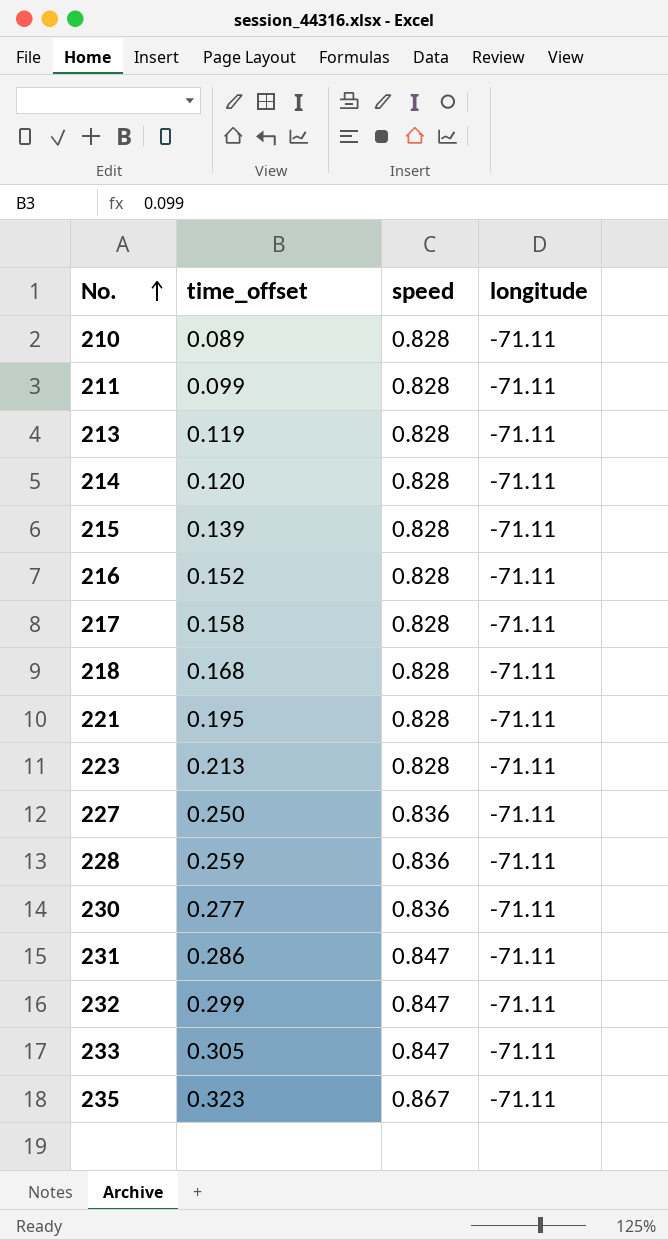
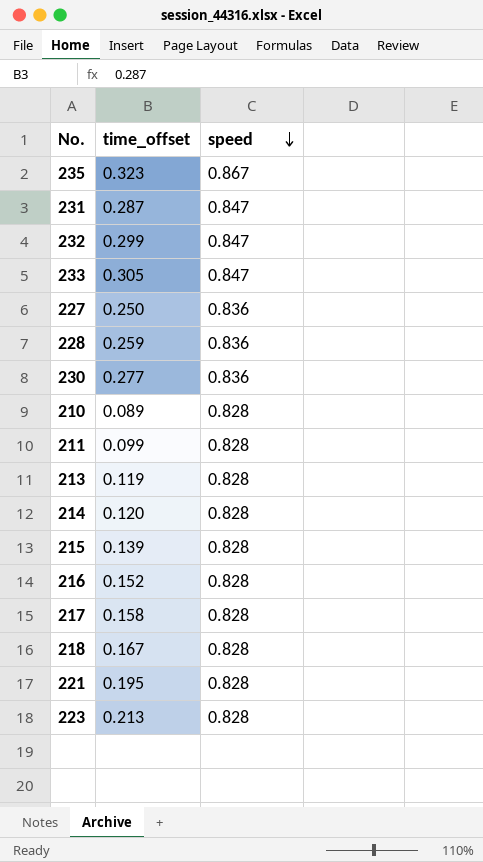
row order: No. ascending -> speed descending
column longitude | position: 4 -> none
231 | time_offset: 0.286 -> 0.287
218 | time_offset: 0.168 -> 0.167

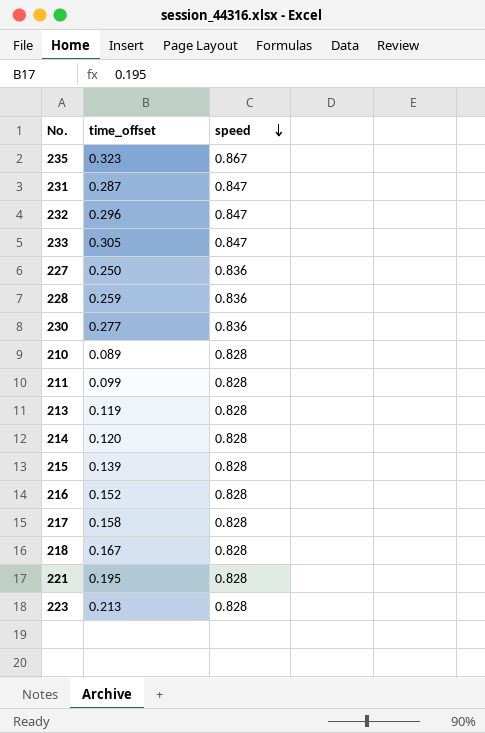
232 | time_offset: 0.299 -> 0.296

